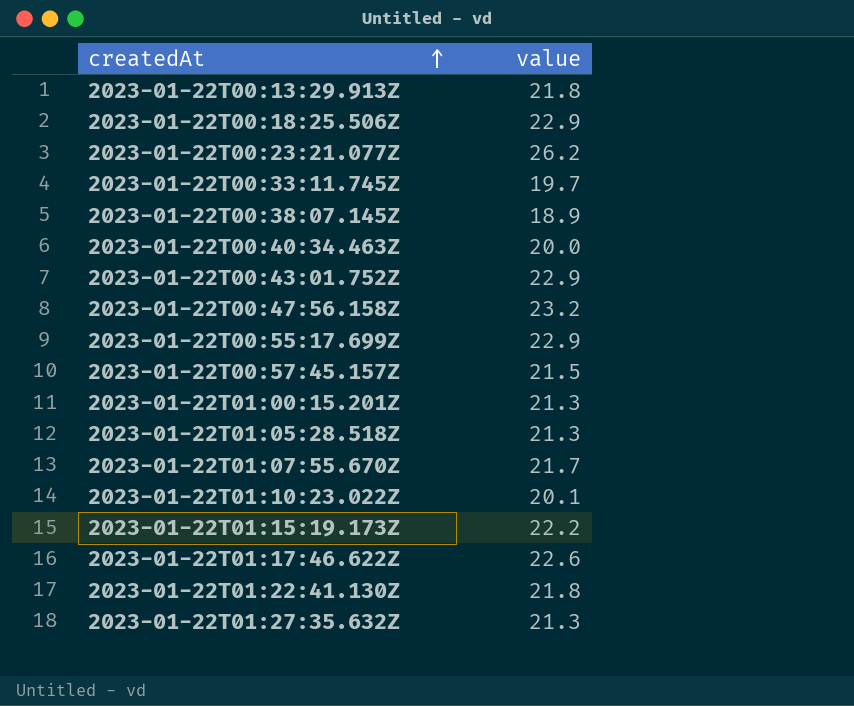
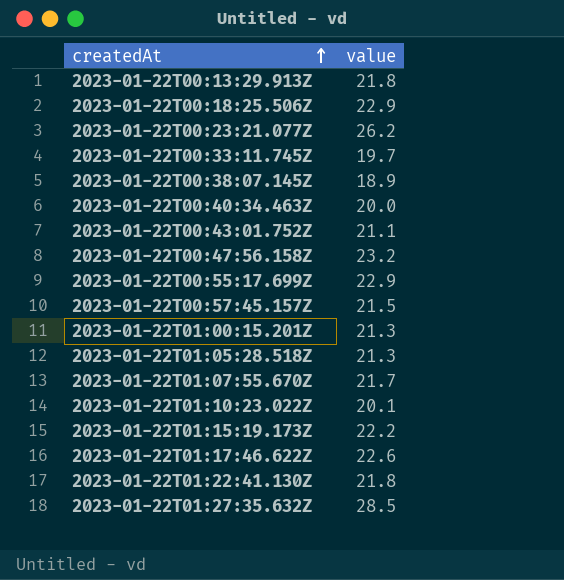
2023-01-22T00:43:01.752Z | value: 22.9 -> 21.1
2023-01-22T01:27:35.632Z | value: 21.3 -> 28.5

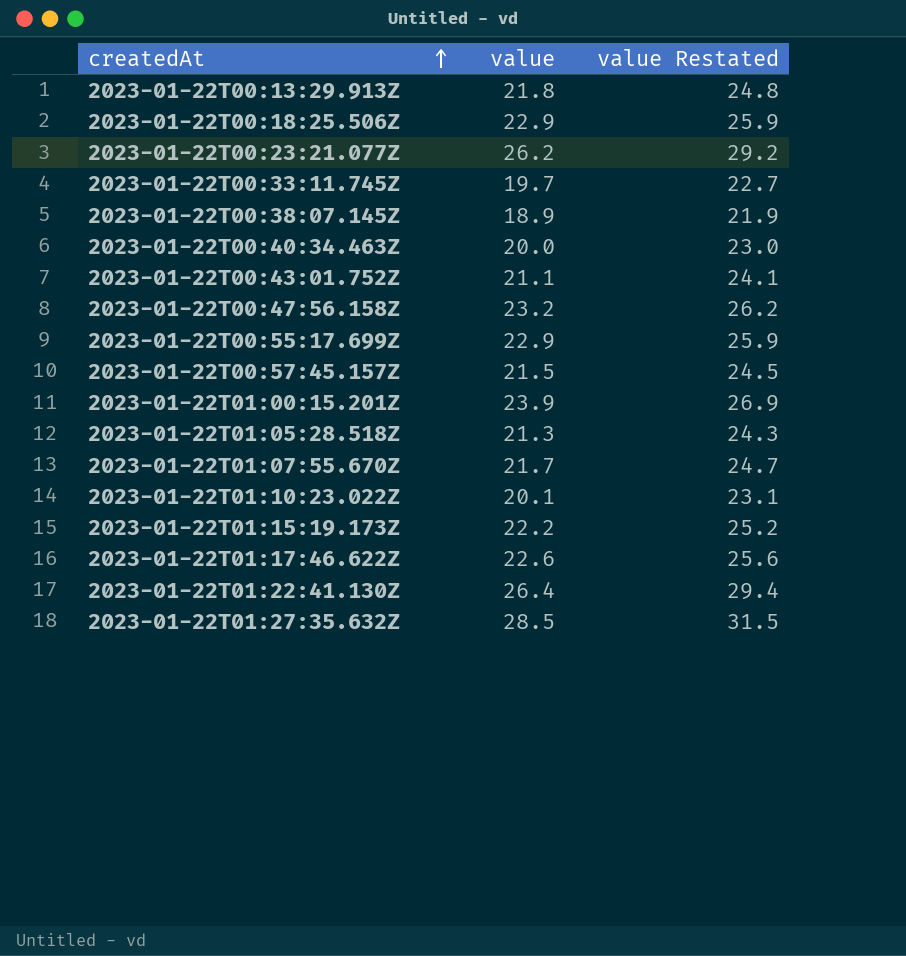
column value Restated | formula: none -> [value] + 3
2023-01-22T01:00:15.201Z | value: 21.3 -> 23.9
2023-01-22T01:22:41.130Z | value: 21.8 -> 26.4

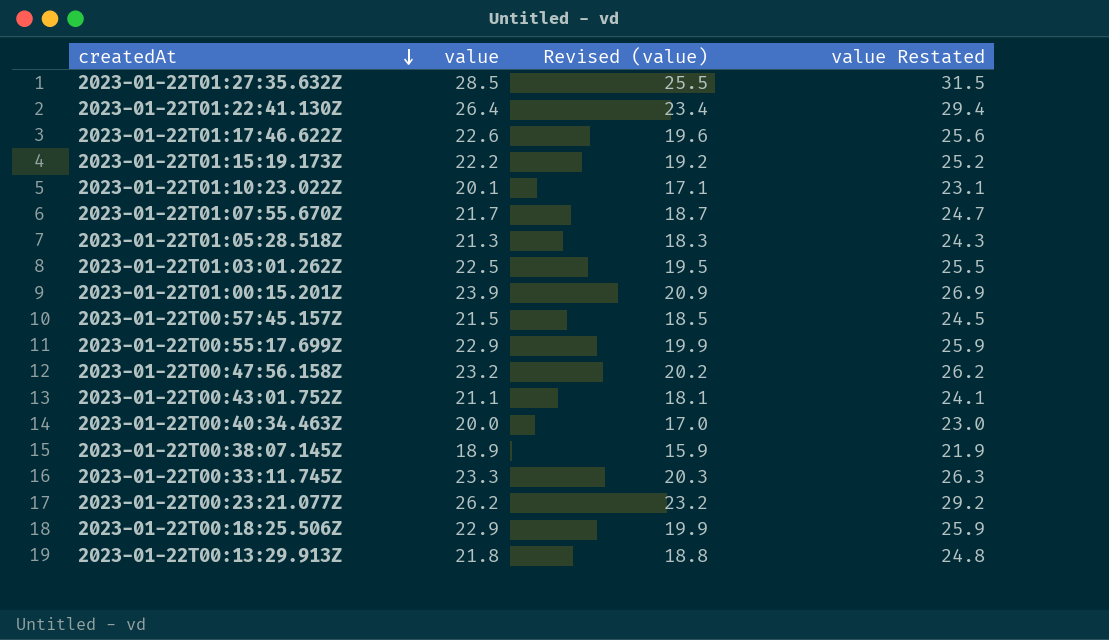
row order: createdAt ascending -> createdAt descending
column Revised (value) | formula: none -> [value] - 3
row 2023-01-22T01:03:01.262Z: none -> 22.5 | 19.5 | 25.5
2023-01-22T00:33:11.745Z | value: 19.7 -> 23.3
2023-01-22T00:33:11.745Z | value Restated: 22.7 -> 26.3

